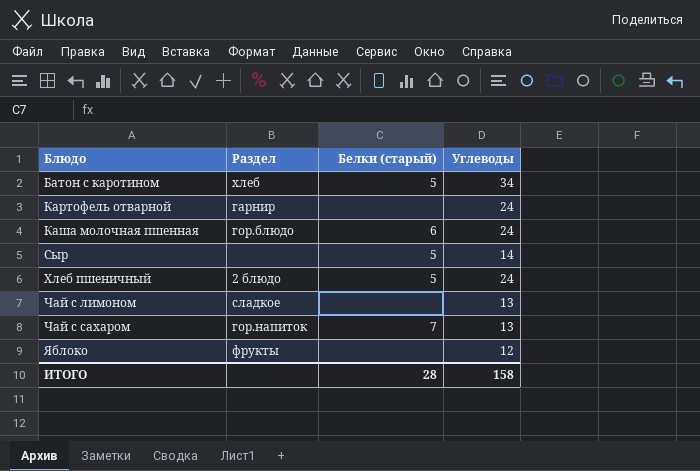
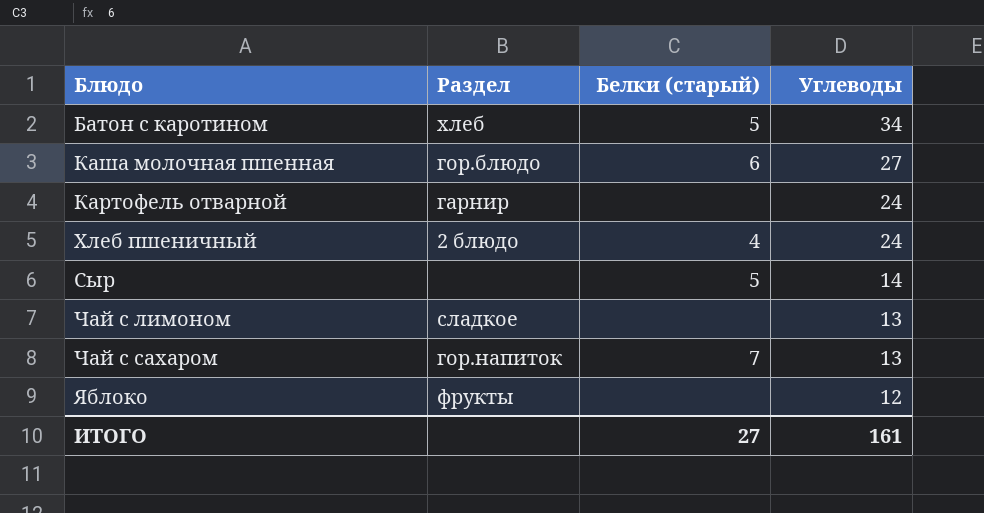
row order: Блюдо ascending -> Углеводы descending
Каша молочная пшенная | Углеводы: 24 -> 27
Хлеб пшеничный | Белки (старый): 5 -> 4
ИТОГО | Белки (старый): 28 -> 27
ИТОГО | Углеводы: 158 -> 161

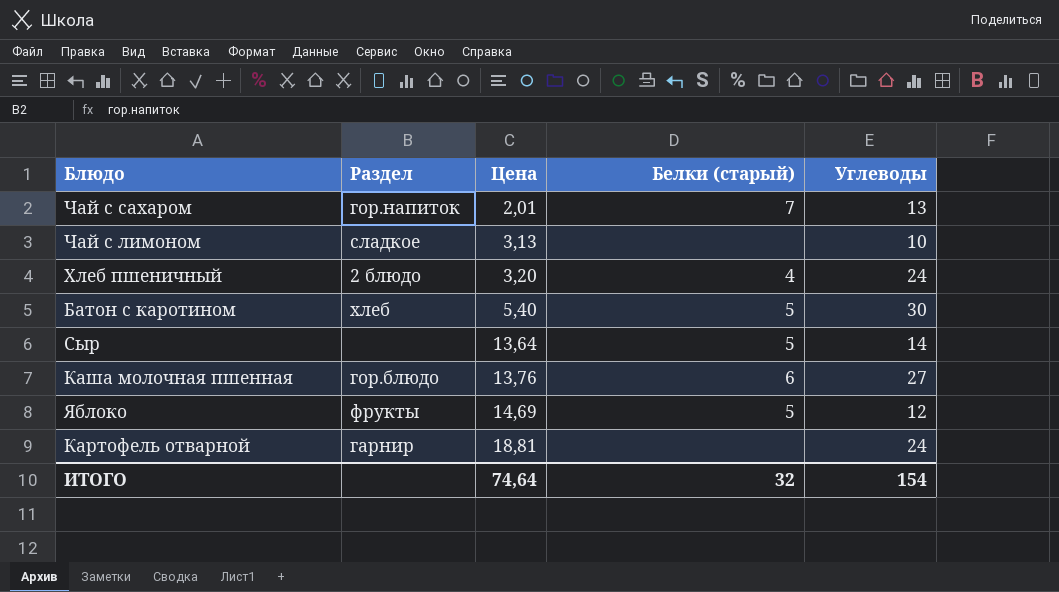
row order: Углеводы descending -> Цена ascending
column Цена | position: none -> 3
Чай с лимоном | Углеводы: 13 -> 10
Батон с каротином | Углеводы: 34 -> 30
Яблоко | Белки (старый): none -> 5
ИТОГО | Белки (старый): 27 -> 32
ИТОГО | Углеводы: 161 -> 154

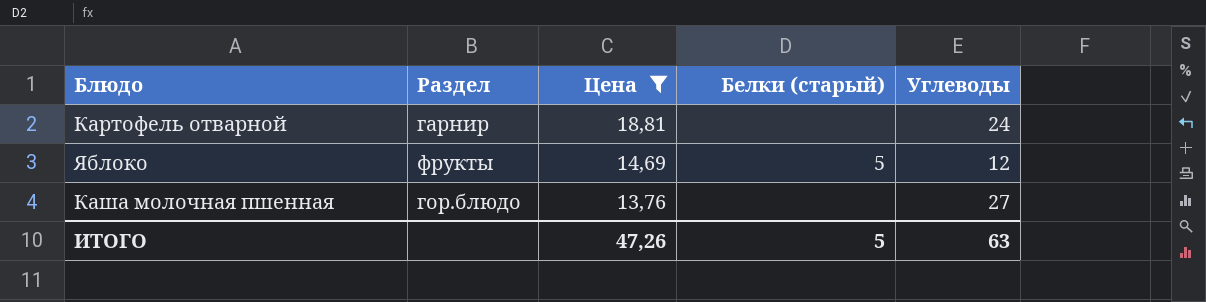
filter: none -> Цена >= 13,76
row order: Цена ascending -> Цена descending
Каша молочная пшенная | Белки (старый): 6 -> none
ИТОГО | Цена: 74,64 -> 47,26
ИТОГО | Белки (старый): 32 -> 5
ИТОГО | Углеводы: 154 -> 63

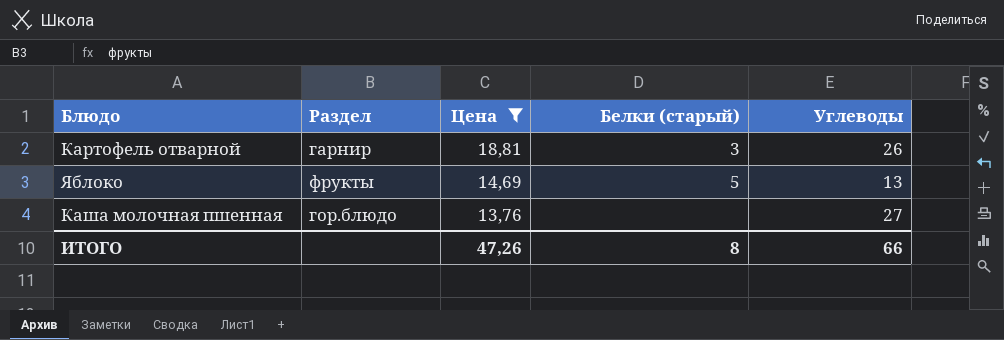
Картофель отварной | Белки (старый): none -> 3
Картофель отварной | Углеводы: 24 -> 26
Яблоко | Углеводы: 12 -> 13
ИТОГО | Белки (старый): 5 -> 8
ИТОГО | Углеводы: 63 -> 66

